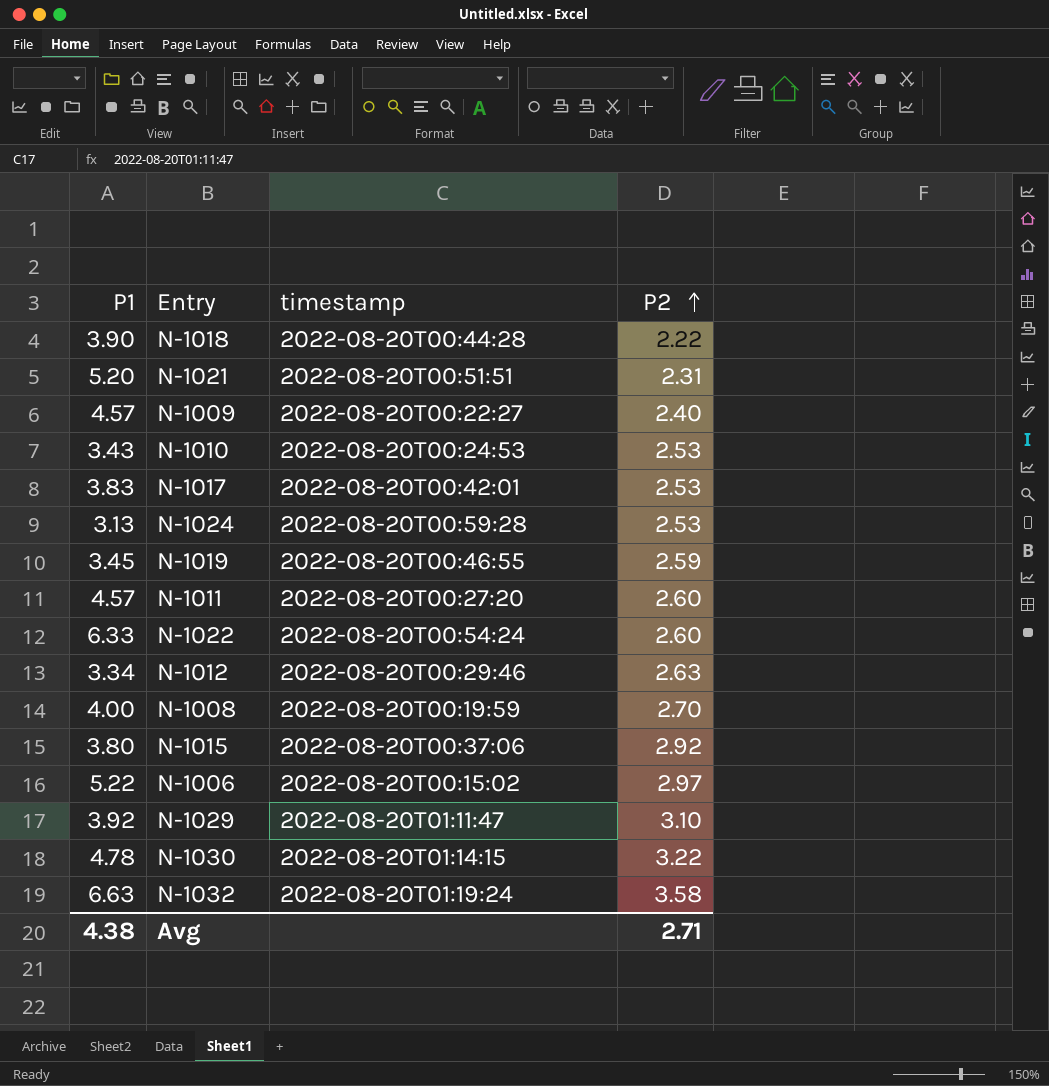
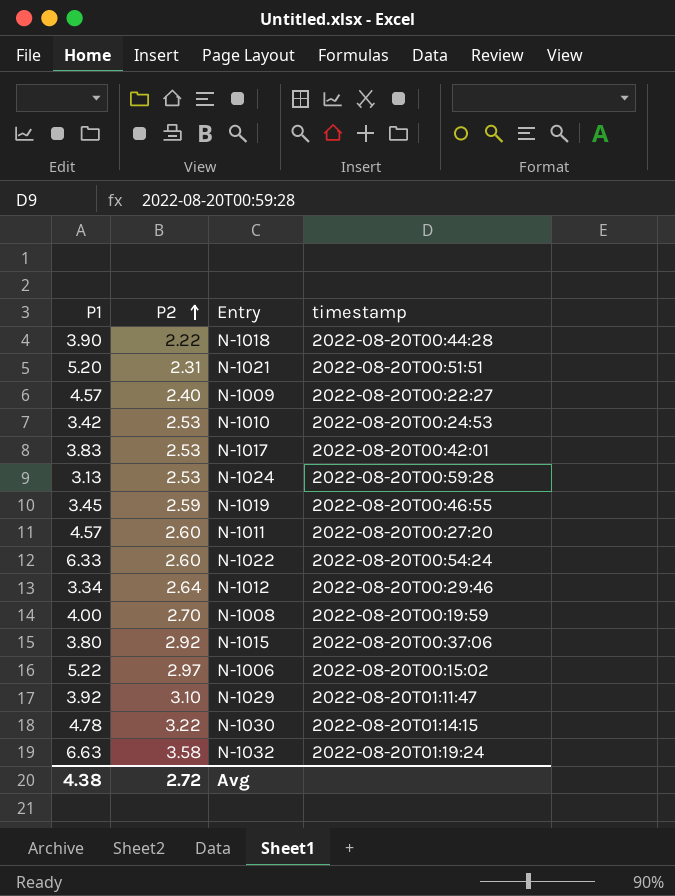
column P2 | position: 4 -> 2
N-1010 | P1: 3.43 -> 3.42
N-1012 | P2: 2.63 -> 2.64
Avg | P2: 2.71 -> 2.72

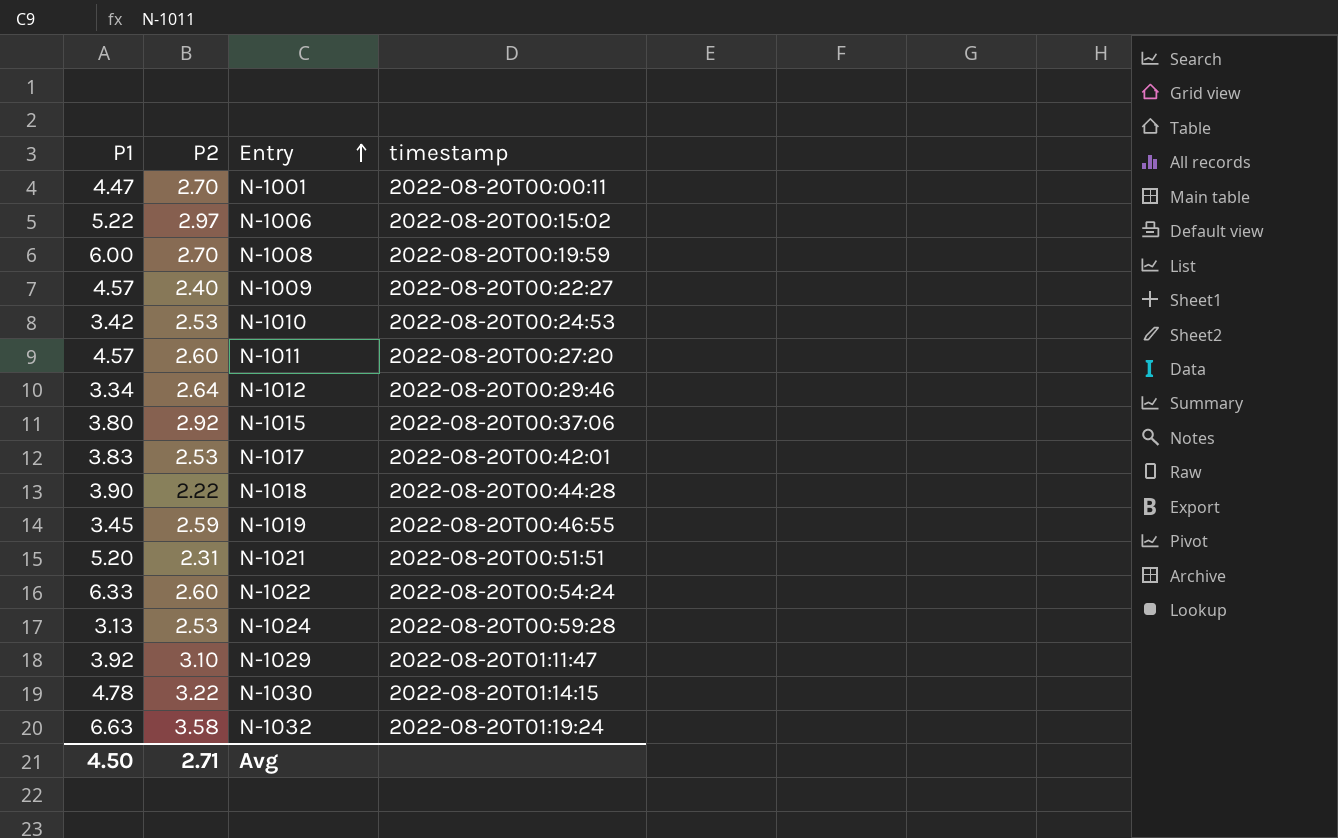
row order: P2 ascending -> Entry ascending
row N-1001: none -> 4.47 | 2.70 | 2022-08-20T00:00:11
N-1008 | P1: 4.00 -> 6.00
Avg | P1: 4.38 -> 4.50
Avg | P2: 2.72 -> 2.71

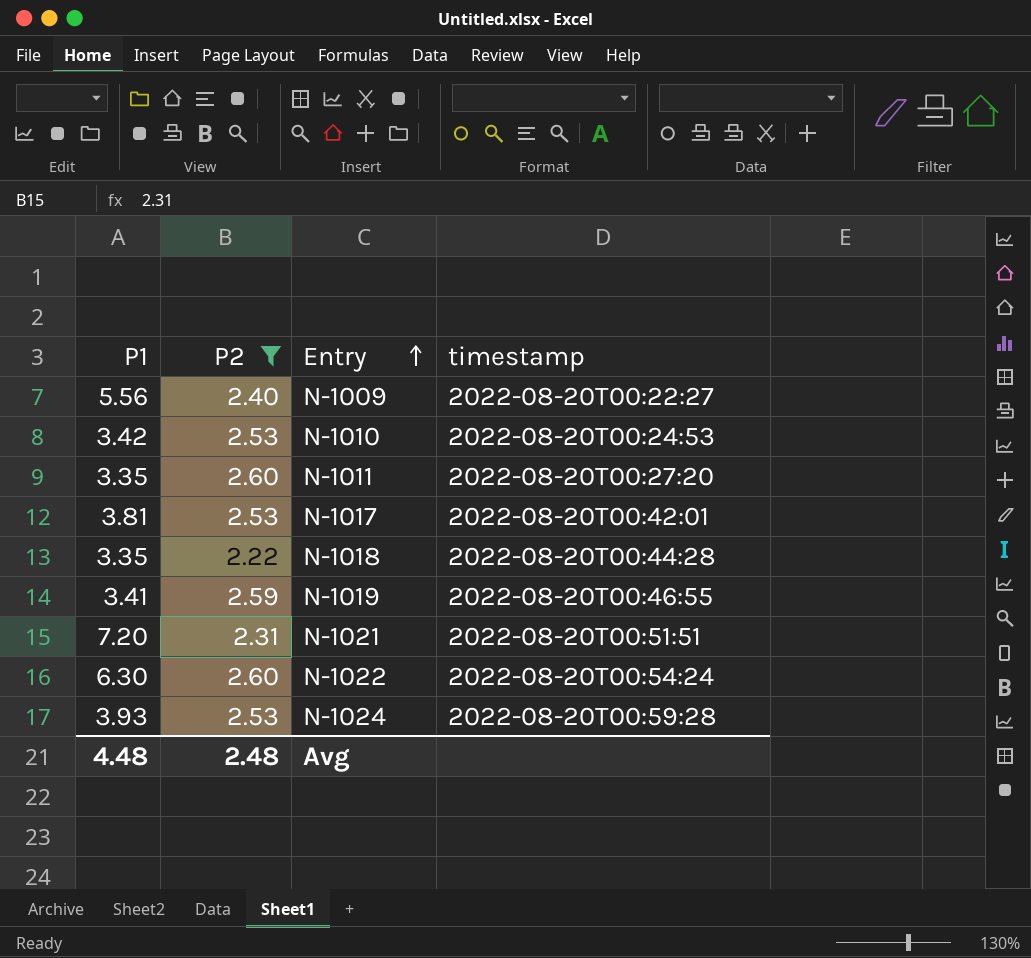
filter: none -> P2 <= 2.60
N-1009 | P1: 4.57 -> 5.56
N-1011 | P1: 4.57 -> 3.35
N-1017 | P1: 3.83 -> 3.81
N-1018 | P1: 3.90 -> 3.35
N-1019 | P1: 3.45 -> 3.41
N-1021 | P1: 5.20 -> 7.20
N-1022 | P1: 6.33 -> 6.30
N-1024 | P1: 3.13 -> 3.93
Avg | P1: 4.50 -> 4.48
Avg | P2: 2.71 -> 2.48

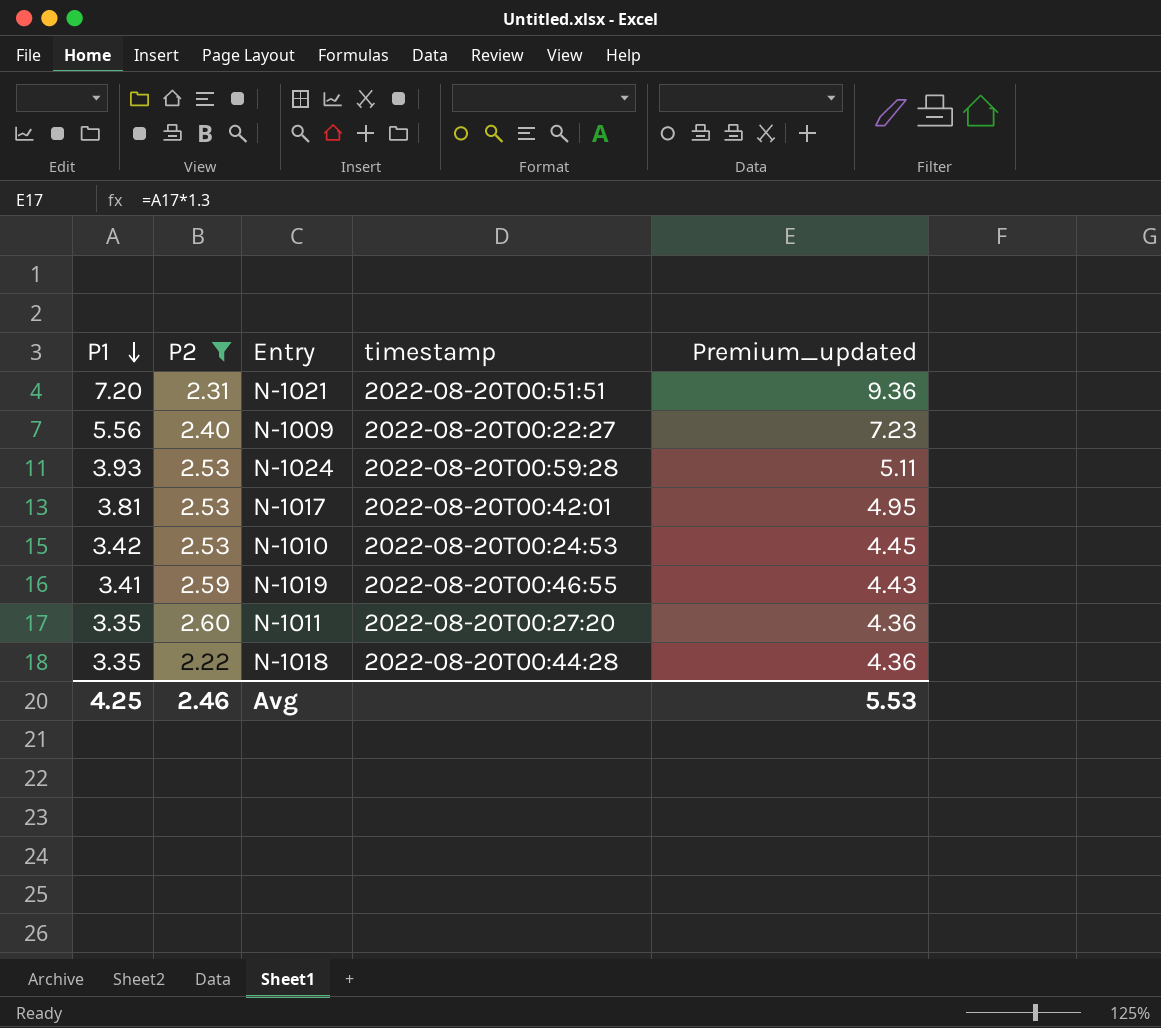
row order: Entry ascending -> P1 descending
column Premium_updated | formula: none -> [P1] * 1.3
row N-1022: 6.30 | 2.60 | 2022-08-20T00:54:24 -> none
Avg | P1: 4.48 -> 4.25
Avg | P2: 2.48 -> 2.46

